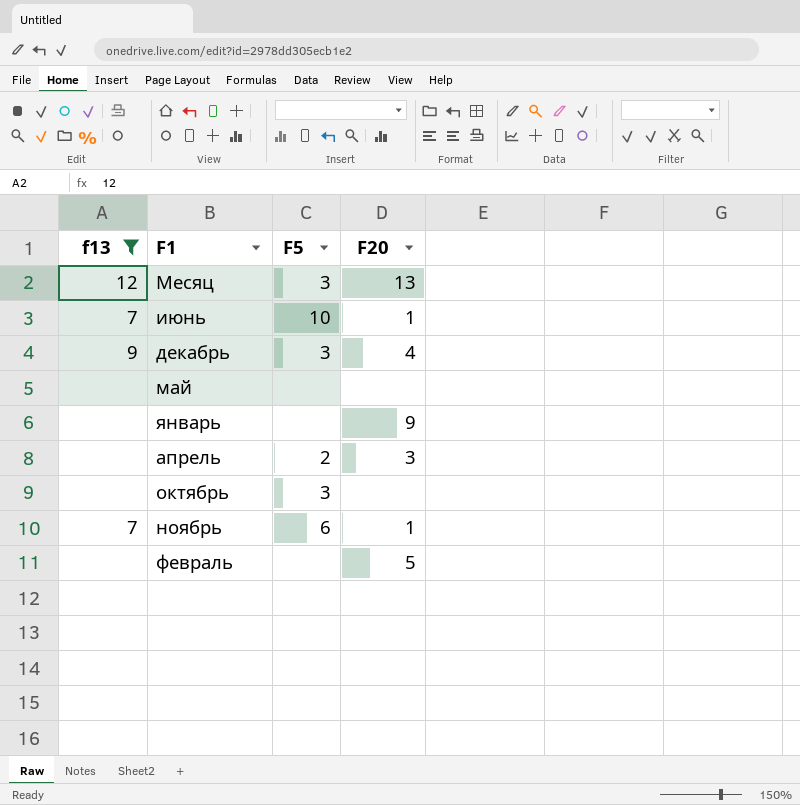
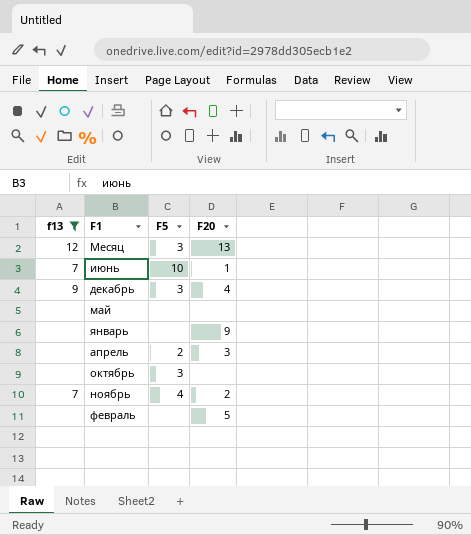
ноябрь | F5: 6 -> 4
ноябрь | F20: 1 -> 2

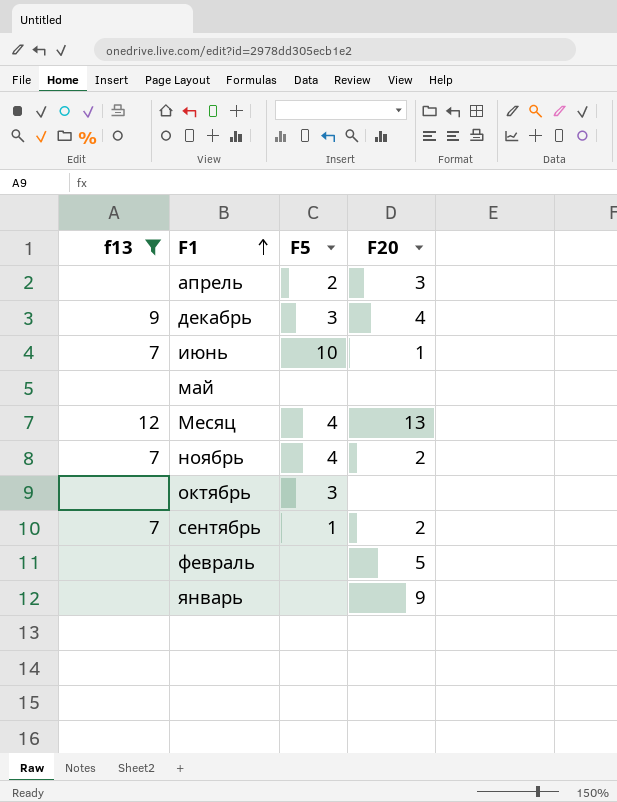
row order: none -> F1 ascending
Месяц | F5: 3 -> 4
row сентябрь: none -> 7 | 1 | 2

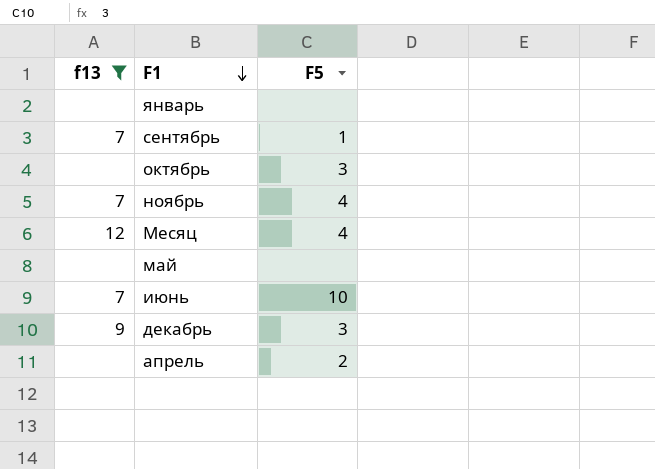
row order: F1 ascending -> F1 descending
column F20 | position: 4 -> none
row февраль: none | none | 5 -> none

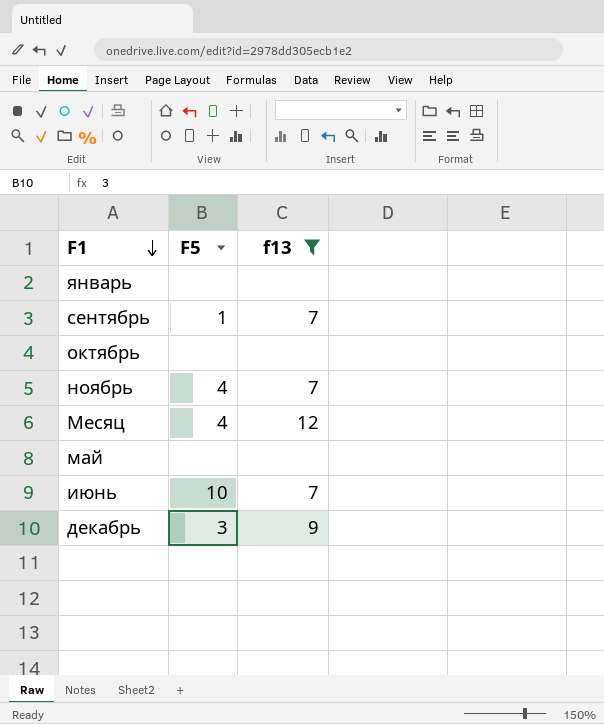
column f13 | position: 1 -> 3
row апрель: none | 2 -> none
октябрь | F5: 3 -> none

